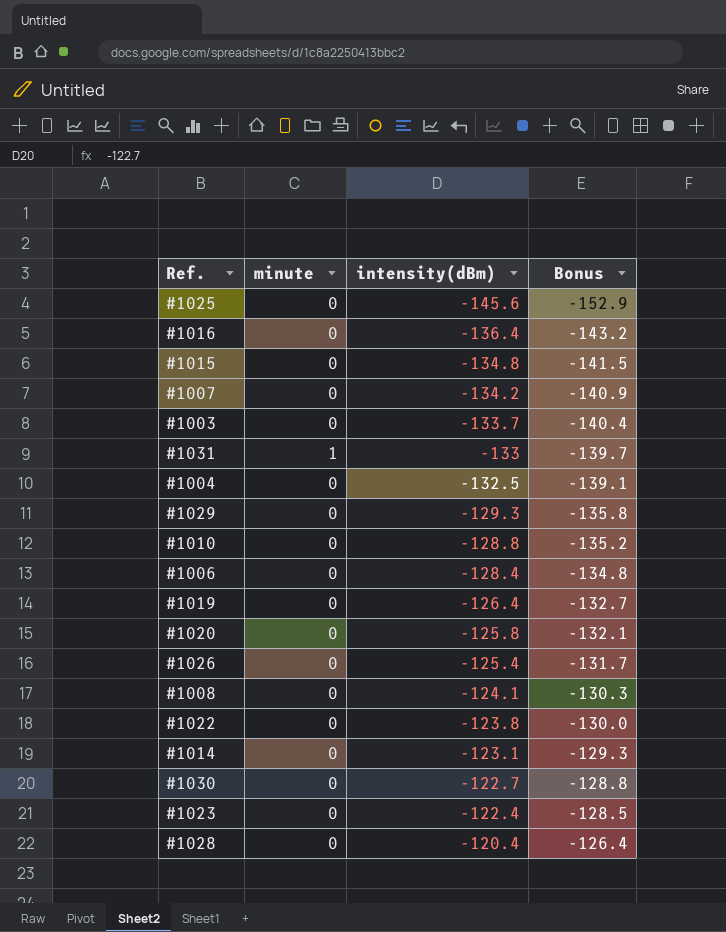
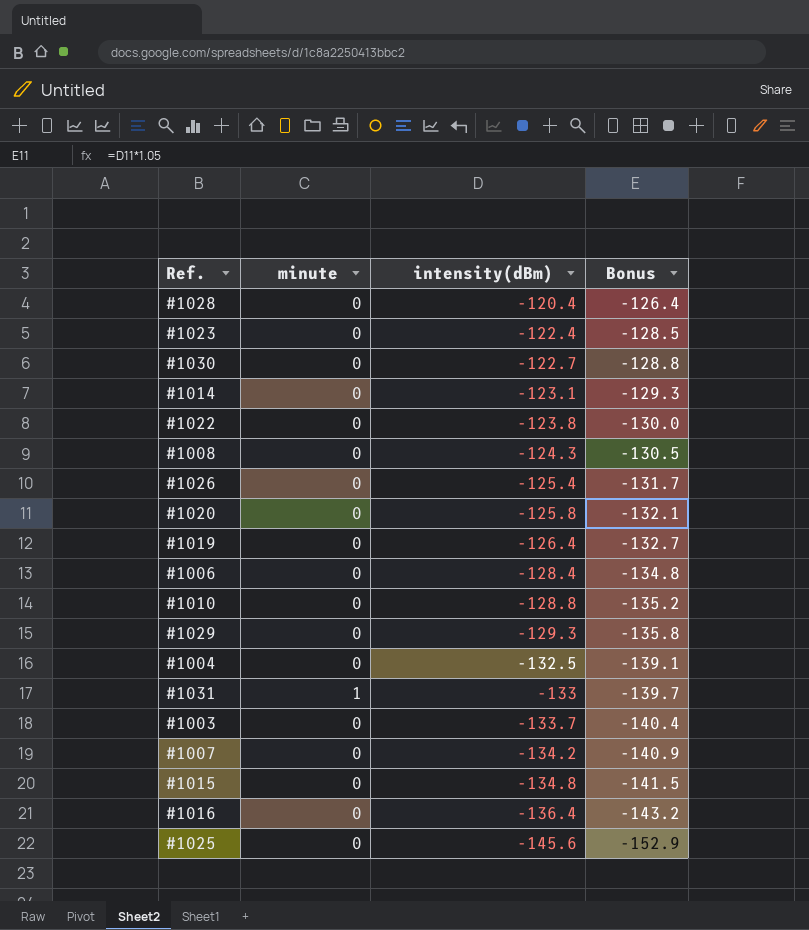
row order: intensity(dBm) ascending -> intensity(dBm) descending
#1008 | intensity(dBm): -124.1 -> -124.3
#1008 | Bonus: -130.3 -> -130.5

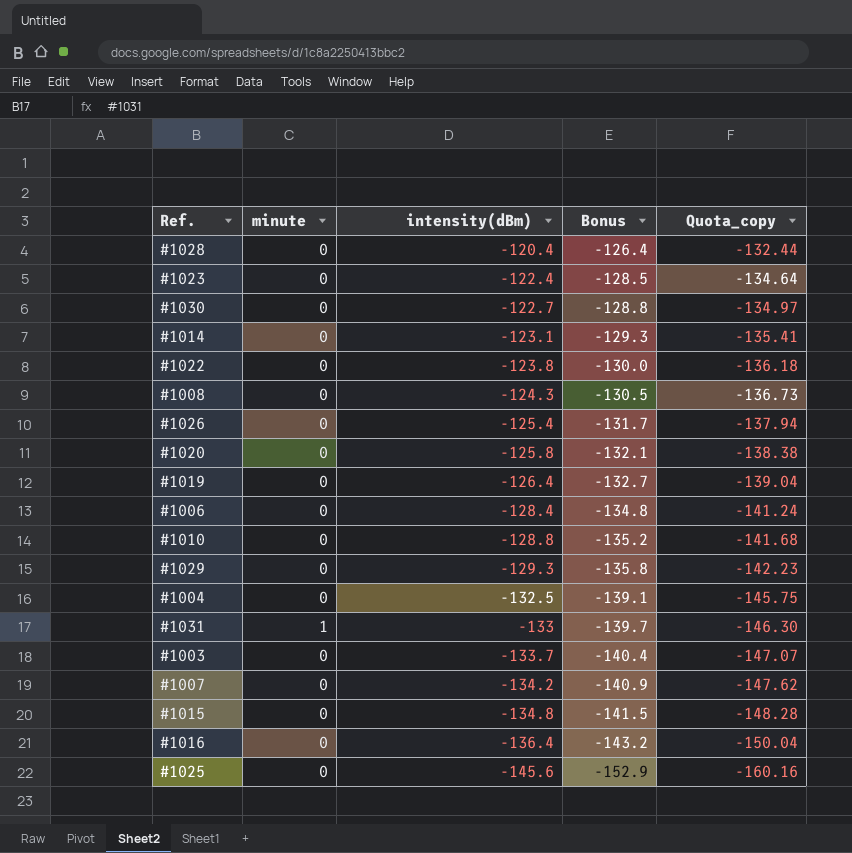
column Quota_copy | formula: none -> [intensity(dBm)] * 1.1

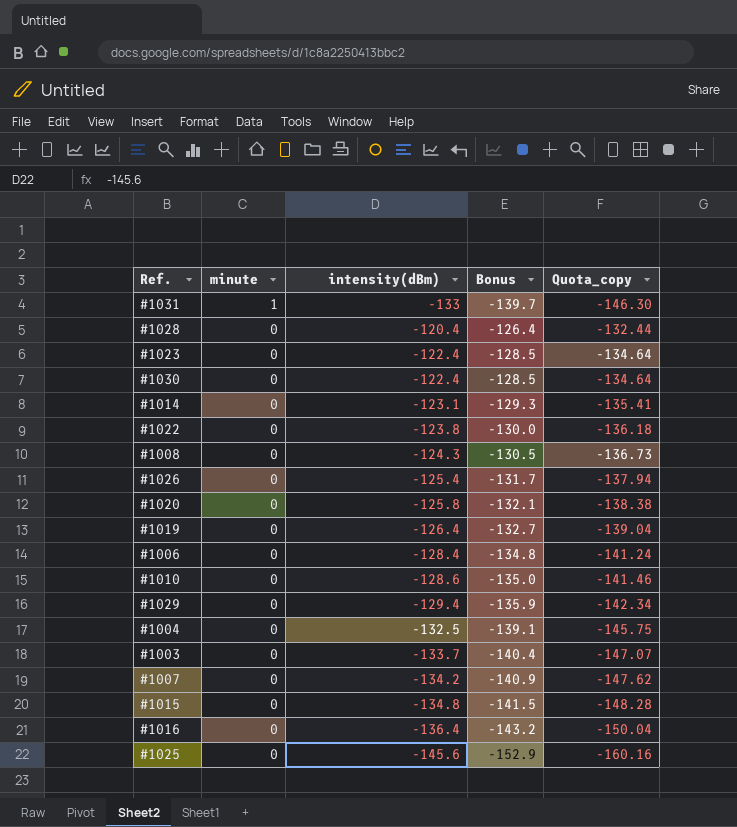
row order: intensity(dBm) descending -> minute descending
#1030 | intensity(dBm): -122.7 -> -122.4
#1030 | Bonus: -128.8 -> -128.5
#1030 | Quota_copy: -134.97 -> -134.64
#1010 | intensity(dBm): -128.8 -> -128.6
#1010 | Bonus: -135.2 -> -135.0
#1010 | Quota_copy: -141.68 -> -141.46
#1029 | intensity(dBm): -129.3 -> -129.4
#1029 | Bonus: -135.8 -> -135.9
#1029 | Quota_copy: -142.23 -> -142.34

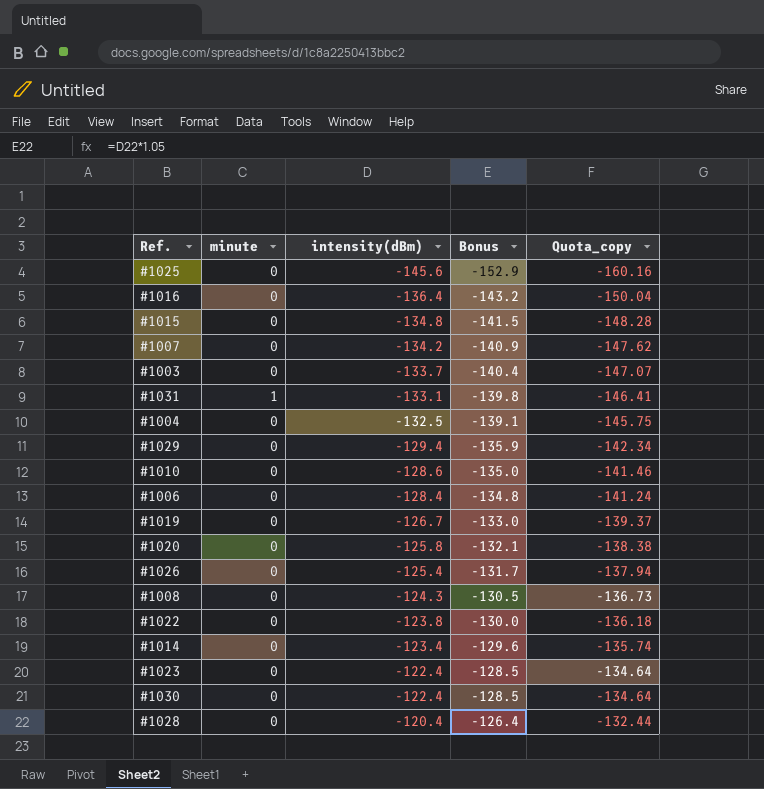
row order: minute descending -> intensity(dBm) ascending
#1031 | intensity(dBm): -133 -> -133.1
#1031 | Bonus: -139.7 -> -139.8
#1031 | Quota_copy: -146.30 -> -146.41
#1019 | intensity(dBm): -126.4 -> -126.7
#1019 | Bonus: -132.7 -> -133.0
#1019 | Quota_copy: -139.04 -> -139.37
#1014 | intensity(dBm): -123.1 -> -123.4
#1014 | Bonus: -129.3 -> -129.6
#1014 | Quota_copy: -135.41 -> -135.74

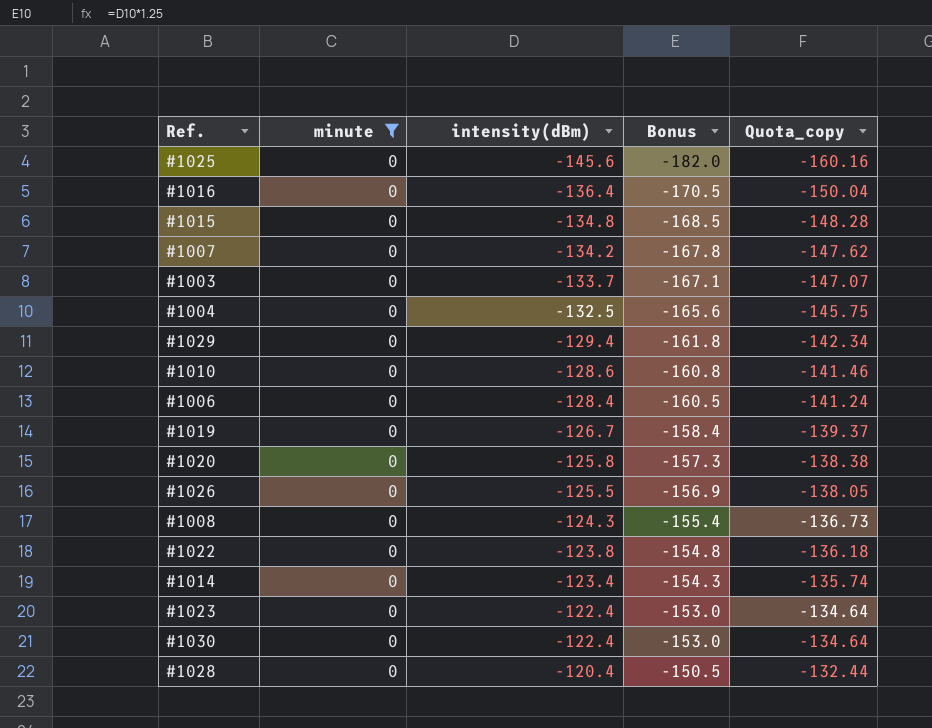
filter: none -> minute = 0
column Bonus | formula: [intensity(dBm)] * 1.05 -> [intensity(dBm)] * 1.25
#1026 | intensity(dBm): -125.4 -> -125.5
#1026 | Quota_copy: -137.94 -> -138.05

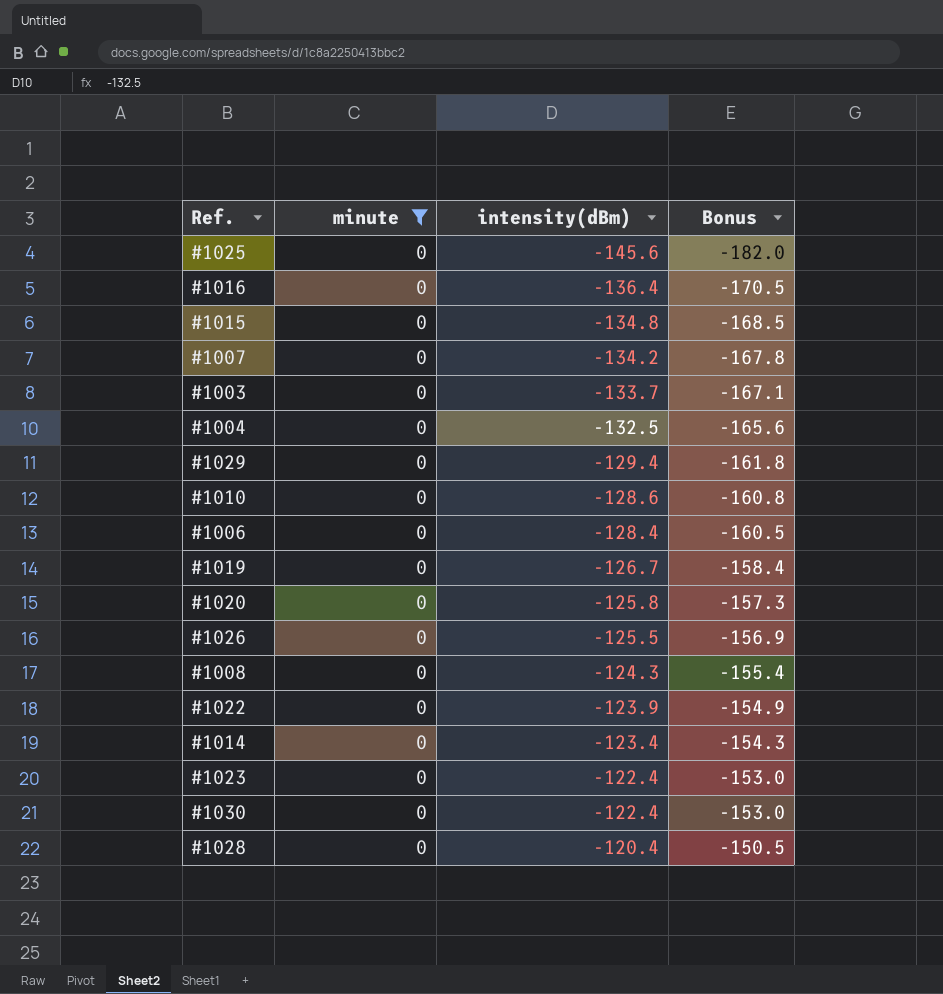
column Quota_copy | formula: [intensity(dBm)] * 1.1 -> none
#1022 | intensity(dBm): -123.8 -> -123.9
#1022 | Bonus: -154.8 -> -154.9

